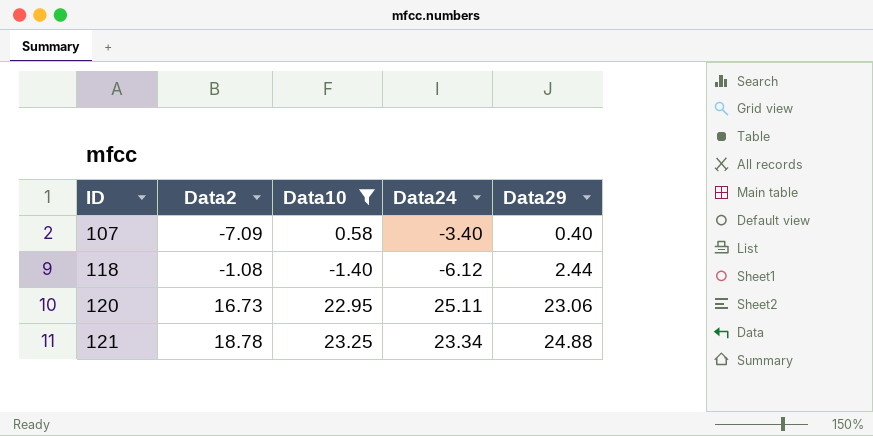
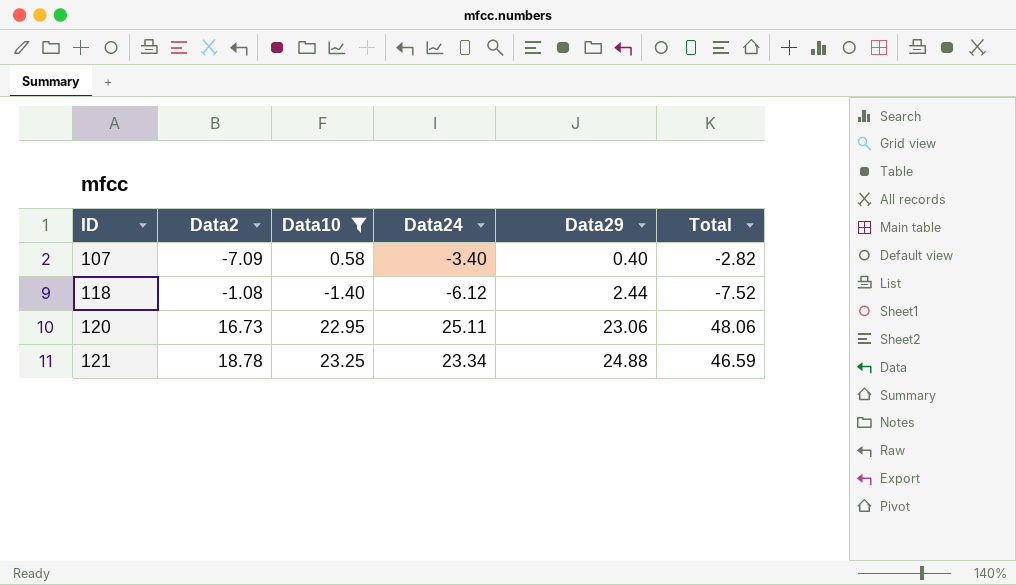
column Total | formula: none -> [Data10] + [Data24]

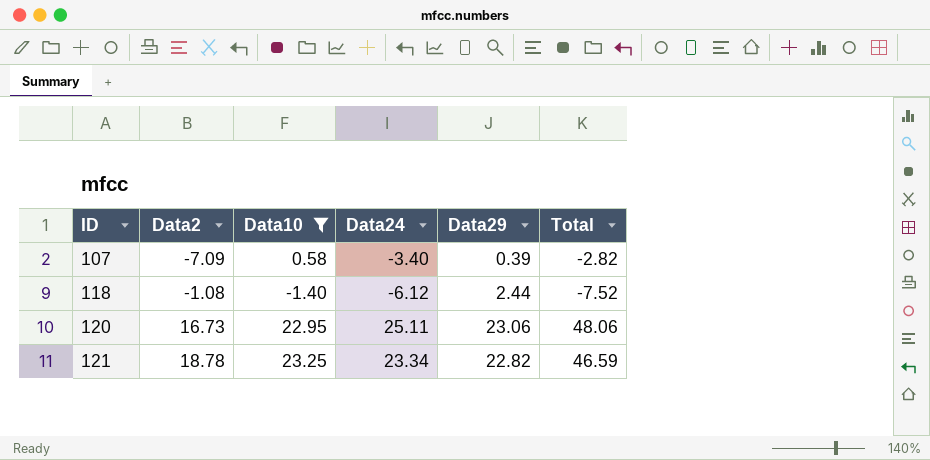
107 | Data29: 0.40 -> 0.39
121 | Data29: 24.88 -> 22.82

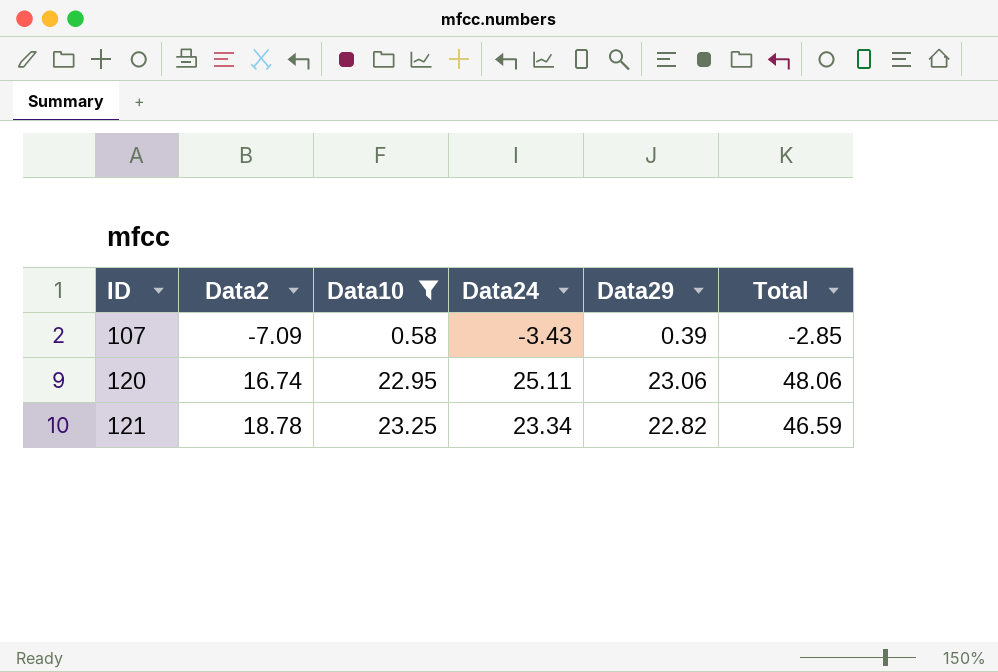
row 118: -1.08 | -1.40 | -6.12 | 2.44 | -7.52 -> none
107 | Data24: -3.40 -> -3.43
107 | Total: -2.82 -> -2.85
120 | Data2: 16.73 -> 16.74

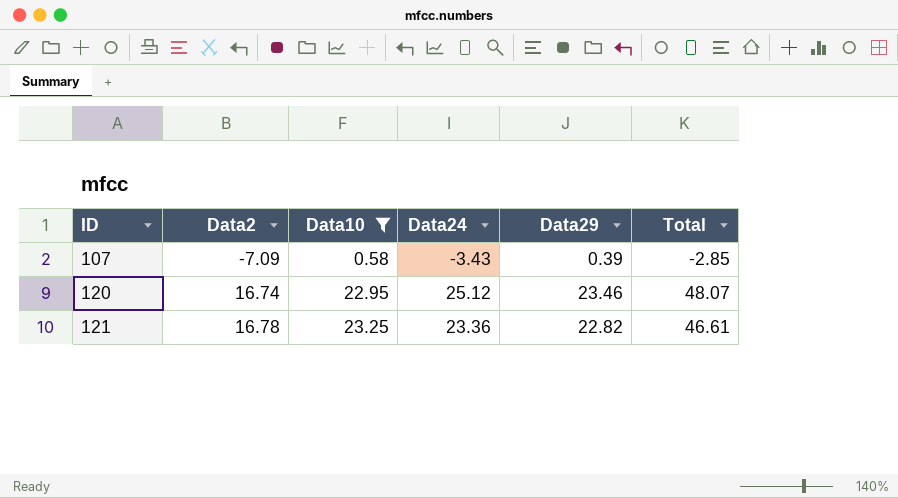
120 | Data24: 25.11 -> 25.12
120 | Data29: 23.06 -> 23.46
120 | Total: 48.06 -> 48.07
121 | Data2: 18.78 -> 16.78
121 | Data24: 23.34 -> 23.36
121 | Total: 46.59 -> 46.61

